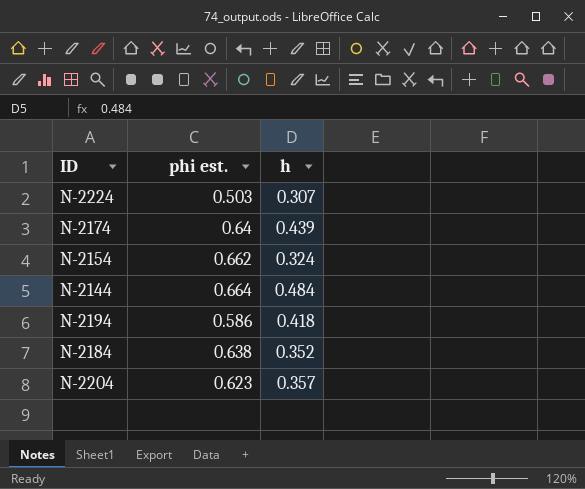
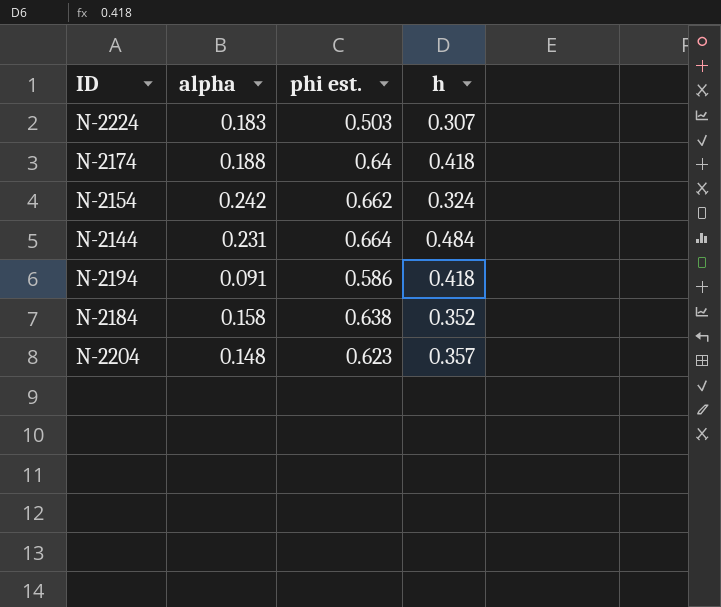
column alpha | position: none -> 2
N-2174 | h: 0.439 -> 0.418

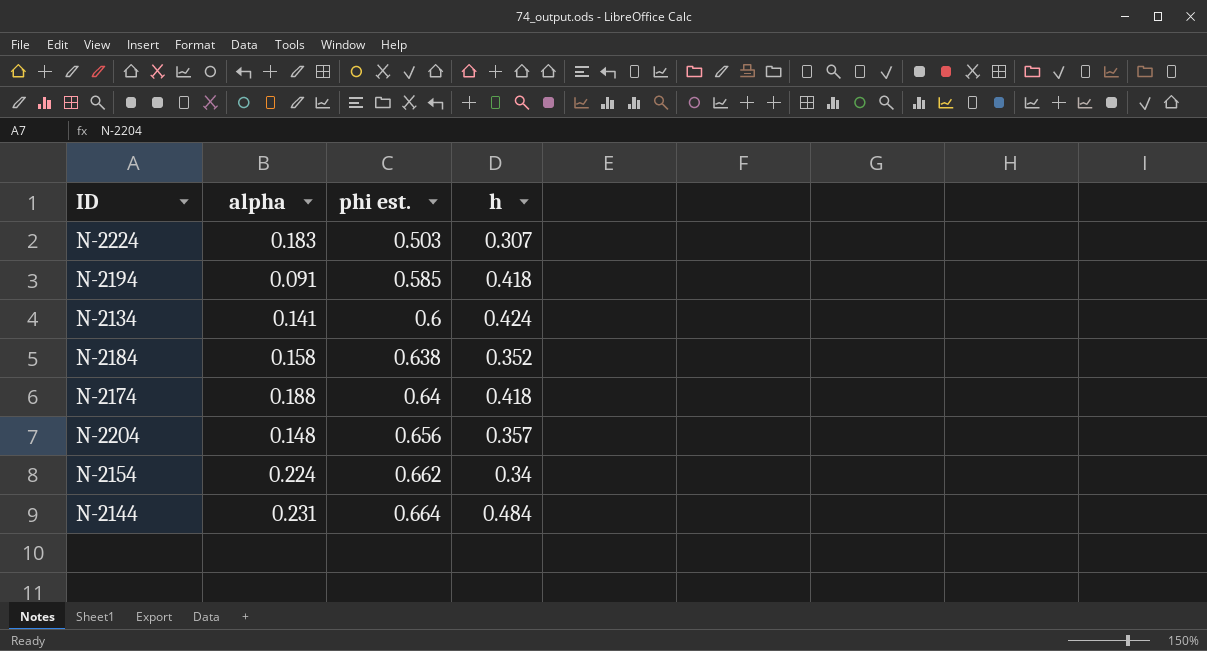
row order: none -> phi est. ascending
N-2194 | phi est.: 0.586 -> 0.585
row N-2134: none -> 0.141 | 0.6 | 0.424
N-2204 | phi est.: 0.623 -> 0.656
N-2154 | alpha: 0.242 -> 0.224
N-2154 | h: 0.324 -> 0.34

